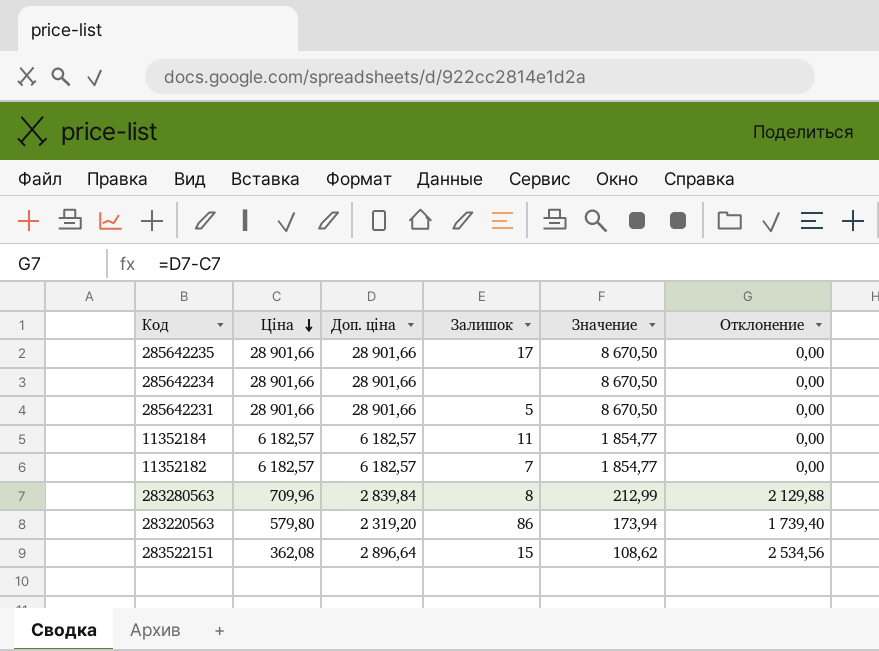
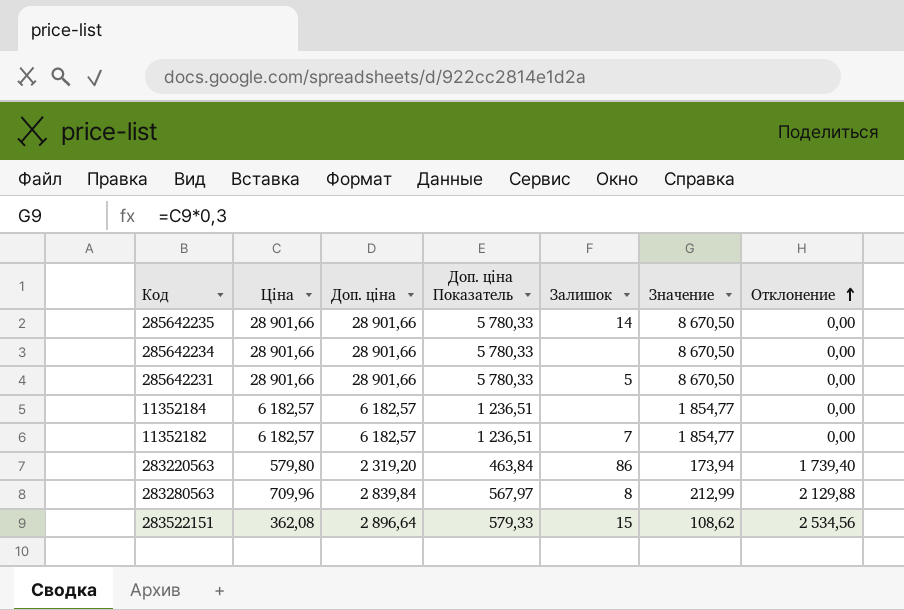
row order: Ціна descending -> Отклонение ascending
column Доп. ціна Показатель | formula: none -> [Доп. ціна] * 0,2
285642235 | Залишок: 17 -> 14
11352184 | Залишок: 11 -> none

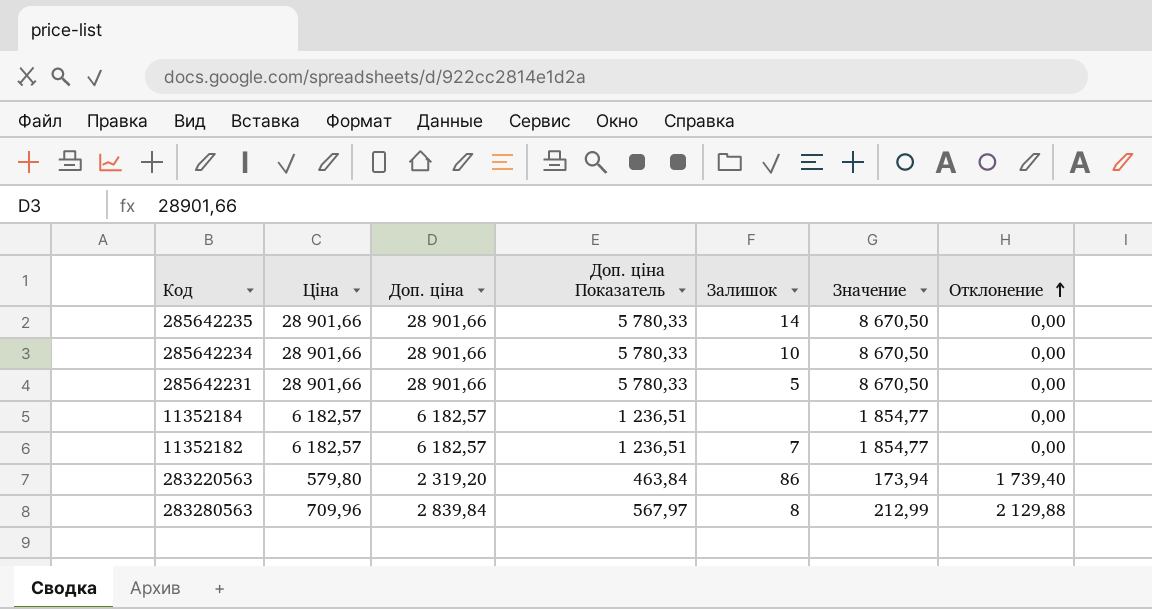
row 283522151: 362,08 | 2 896,64 | 579,33 | 15 | 108,62 | 2 534,56 -> none
285642234 | Залишок: none -> 10

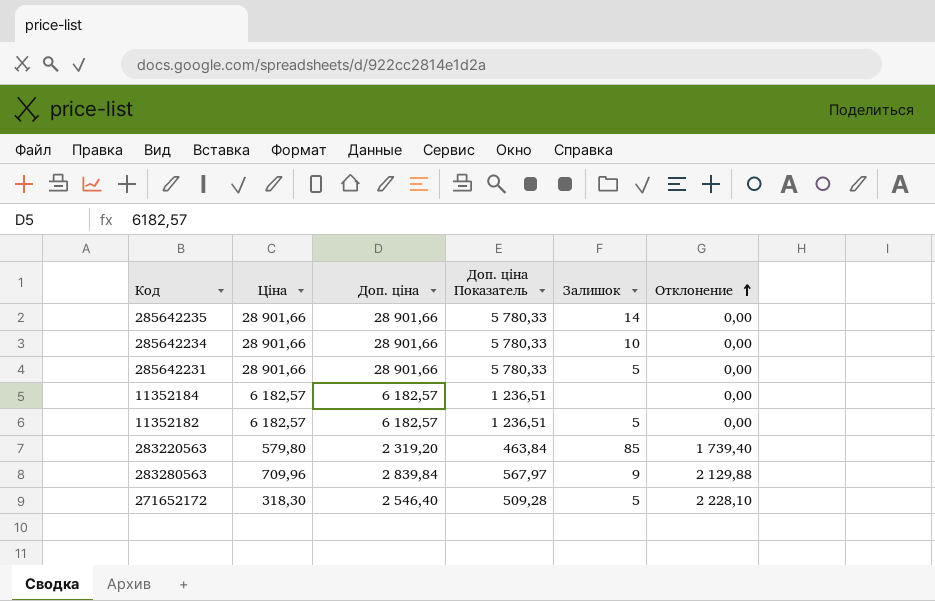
column Значение | formula: [Ціна] * 0,3 -> none
11352182 | Залишок: 7 -> 5
283220563 | Залишок: 86 -> 85
283280563 | Залишок: 8 -> 9
row 271652172: none -> 318,30 | 2 546,40 | 509,28 | 5 | 2 228,10

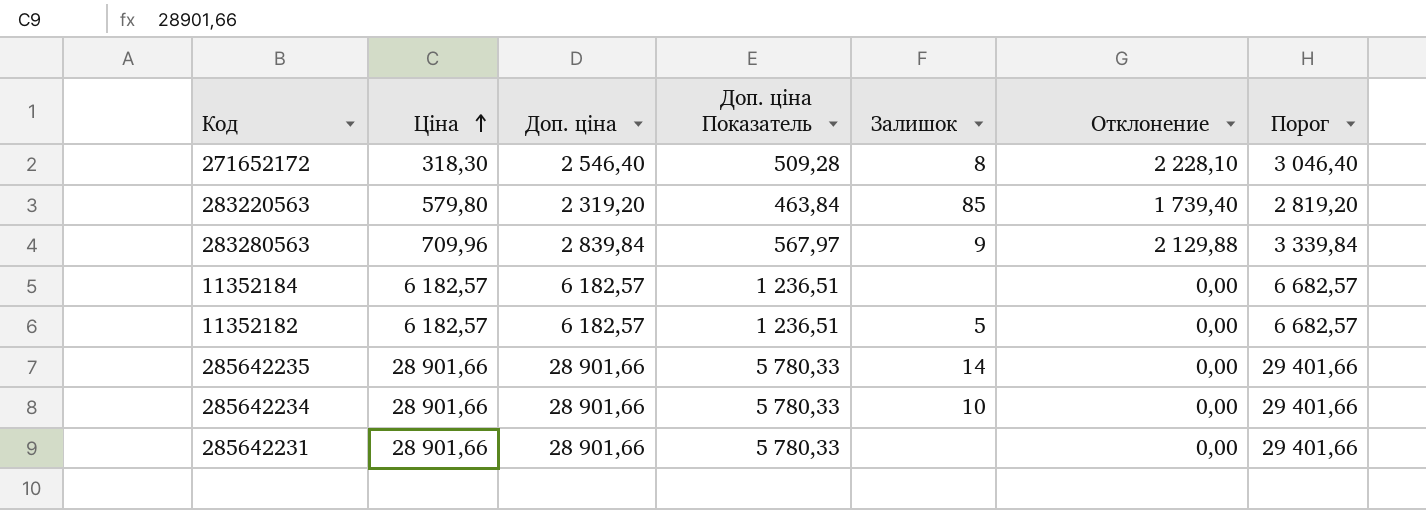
row order: Отклонение ascending -> Ціна ascending
column Порог | formula: none -> [Доп. ціна] + 500
271652172 | Залишок: 5 -> 8
285642231 | Залишок: 5 -> none

